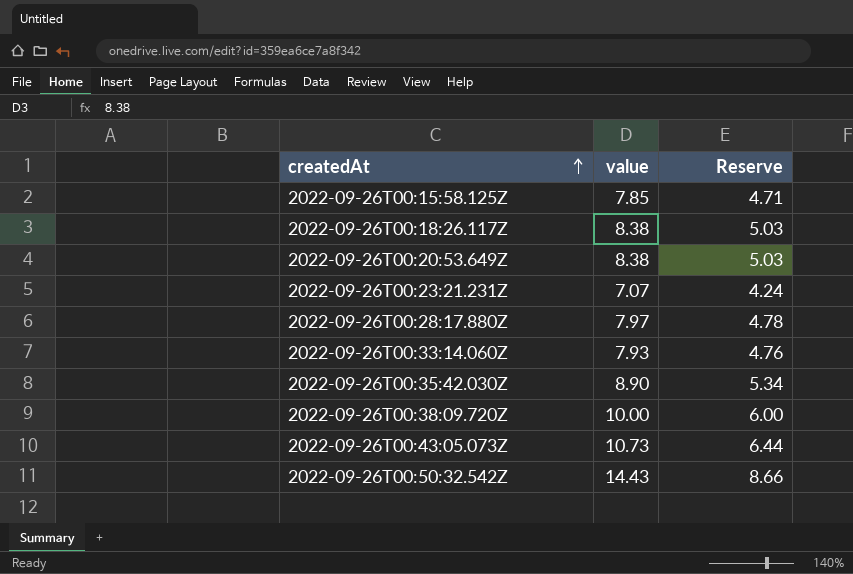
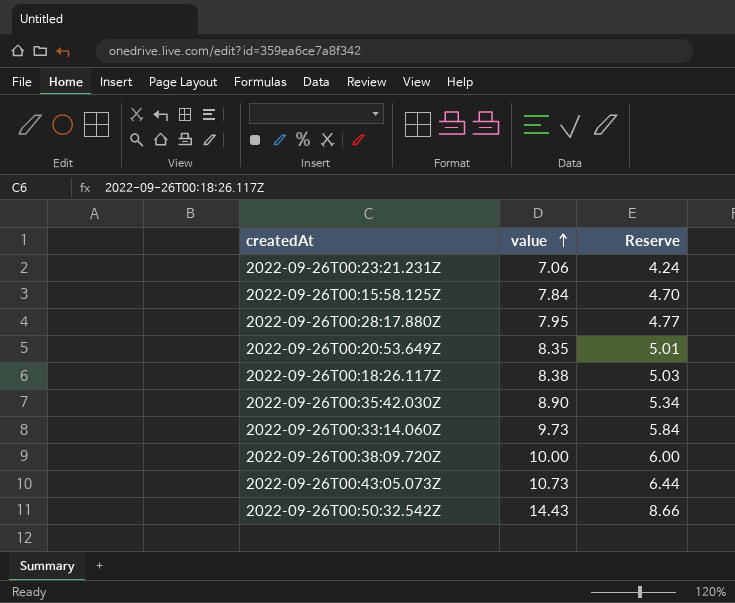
row order: createdAt ascending -> value ascending
2022-09-26T00:23:21.231Z | value: 7.07 -> 7.06
2022-09-26T00:15:58.125Z | value: 7.85 -> 7.84
2022-09-26T00:15:58.125Z | Reserve: 4.71 -> 4.70
2022-09-26T00:28:17.880Z | value: 7.97 -> 7.95
2022-09-26T00:28:17.880Z | Reserve: 4.78 -> 4.77
2022-09-26T00:20:53.649Z | value: 8.38 -> 8.35
2022-09-26T00:20:53.649Z | Reserve: 5.03 -> 5.01
2022-09-26T00:33:14.060Z | value: 7.93 -> 9.73
2022-09-26T00:33:14.060Z | Reserve: 4.76 -> 5.84

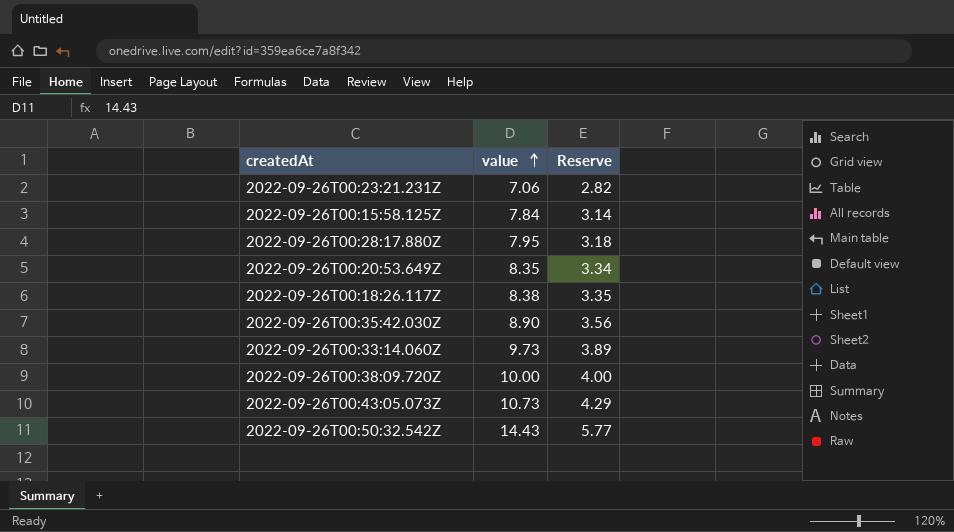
column Reserve | formula: [value] * 0.6 -> [value] * 0.4

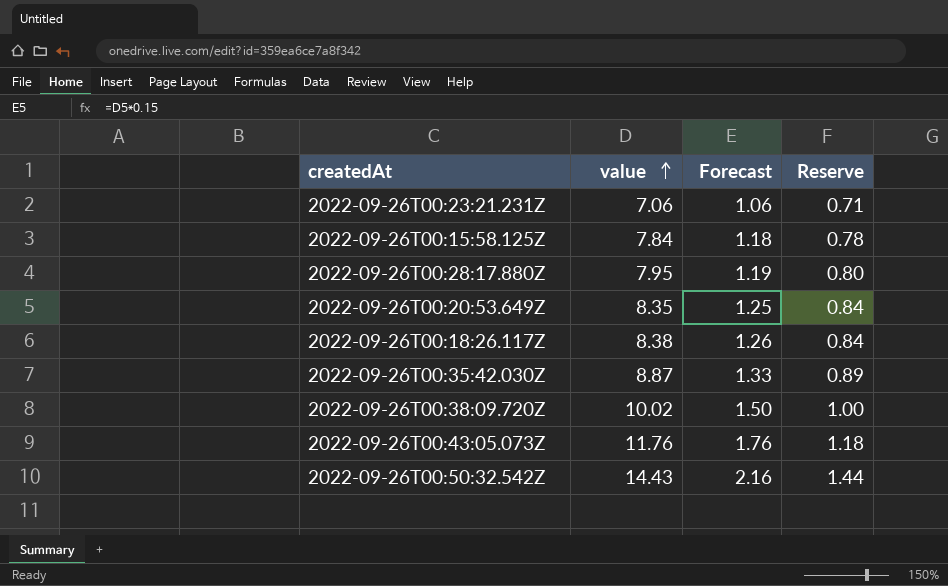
column Forecast | formula: none -> [value] * 0.15
column Reserve | formula: [value] * 0.4 -> [value] * 0.1
row 2022-09-26T00:33:14.060Z: 9.73 | 3.89 -> none
2022-09-26T00:35:42.030Z | value: 8.90 -> 8.87
2022-09-26T00:38:09.720Z | value: 10.00 -> 10.02
2022-09-26T00:43:05.073Z | value: 10.73 -> 11.76

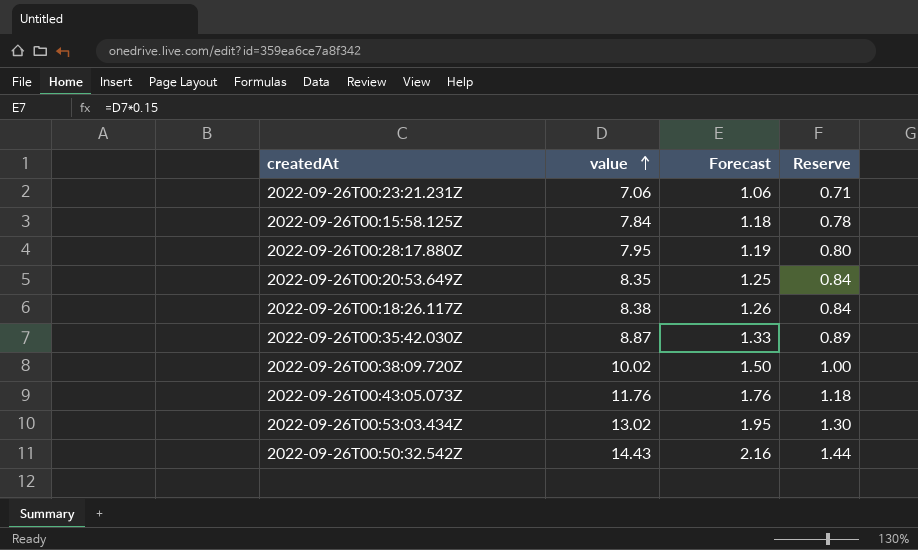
row 2022-09-26T00:53:03.434Z: none -> 13.02 | 1.95 | 1.30

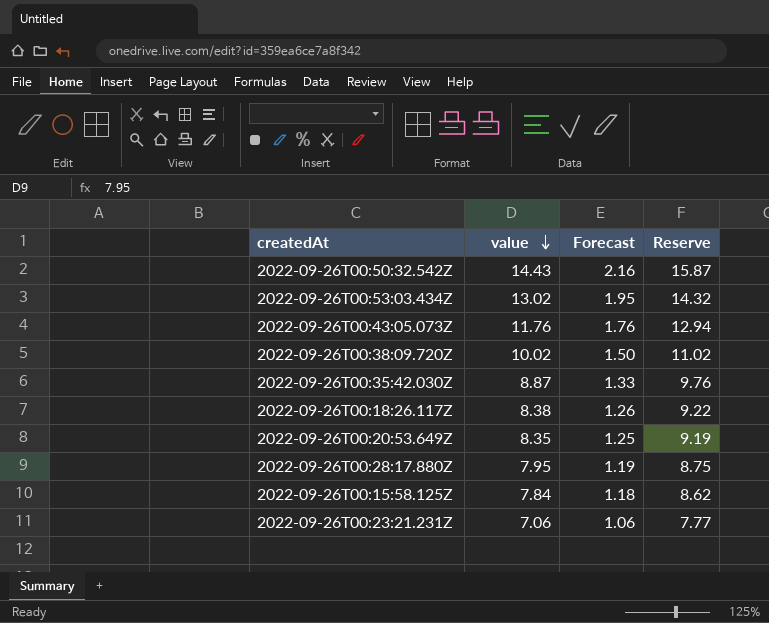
row order: value ascending -> value descending
column Reserve | formula: [value] * 0.1 -> [value] * 1.1

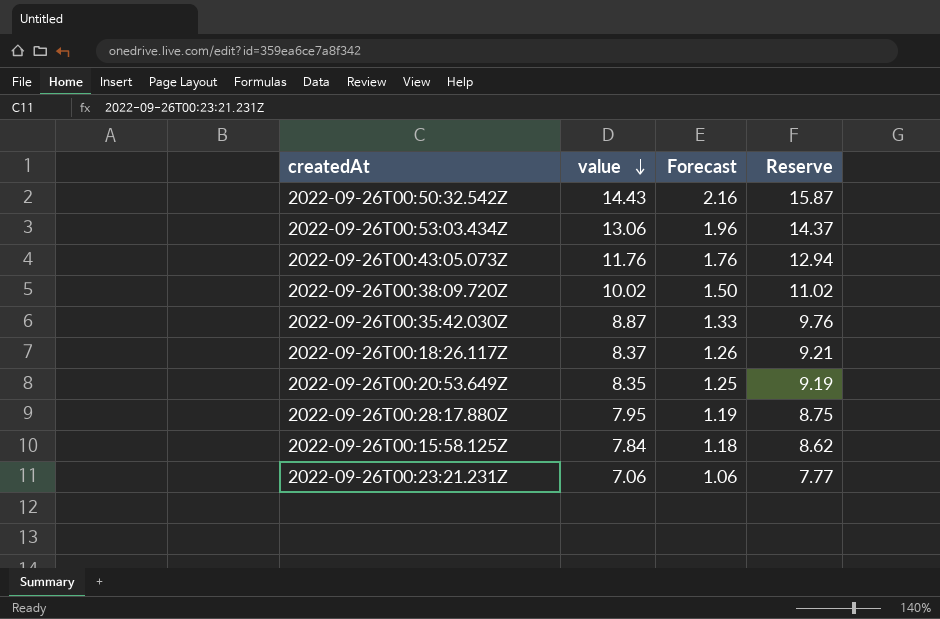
2022-09-26T00:53:03.434Z | value: 13.02 -> 13.06
2022-09-26T00:53:03.434Z | Forecast: 1.95 -> 1.96
2022-09-26T00:53:03.434Z | Reserve: 14.32 -> 14.37
2022-09-26T00:18:26.117Z | value: 8.38 -> 8.37
2022-09-26T00:18:26.117Z | Reserve: 9.22 -> 9.21

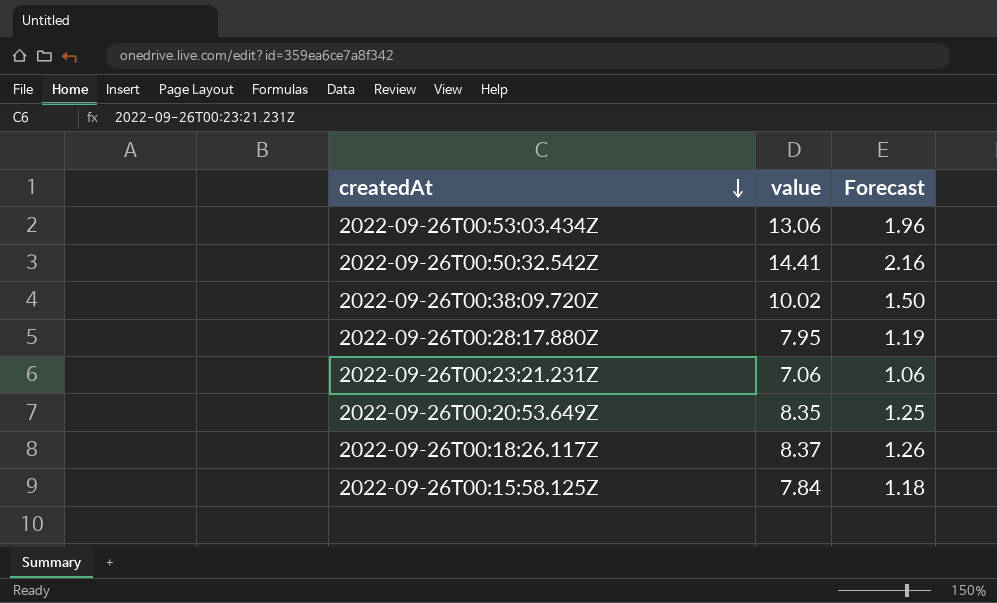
row order: value descending -> createdAt descending
column Reserve | formula: [value] * 1.1 -> none
row 2022-09-26T00:43:05.073Z: 11.76 | 1.76 | 12.94 -> none
row 2022-09-26T00:35:42.030Z: 8.87 | 1.33 | 9.76 -> none
2022-09-26T00:50:32.542Z | value: 14.43 -> 14.41

